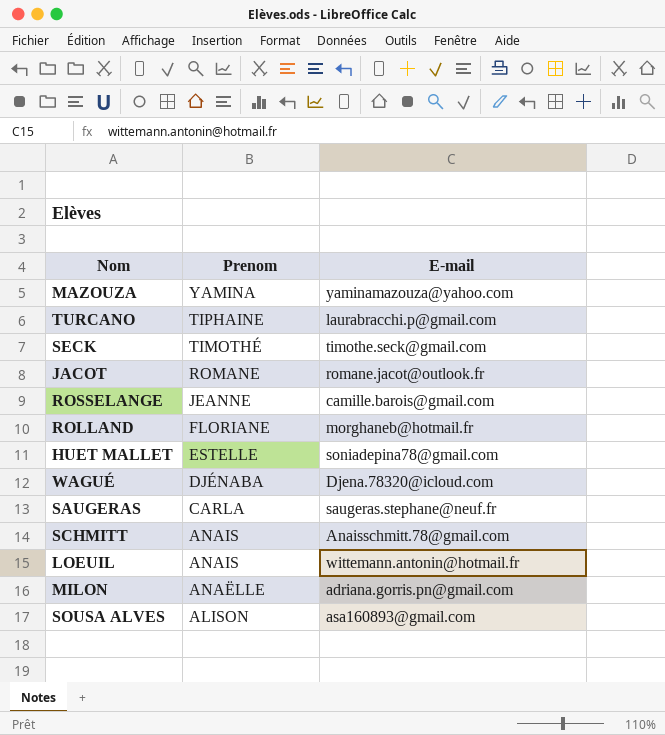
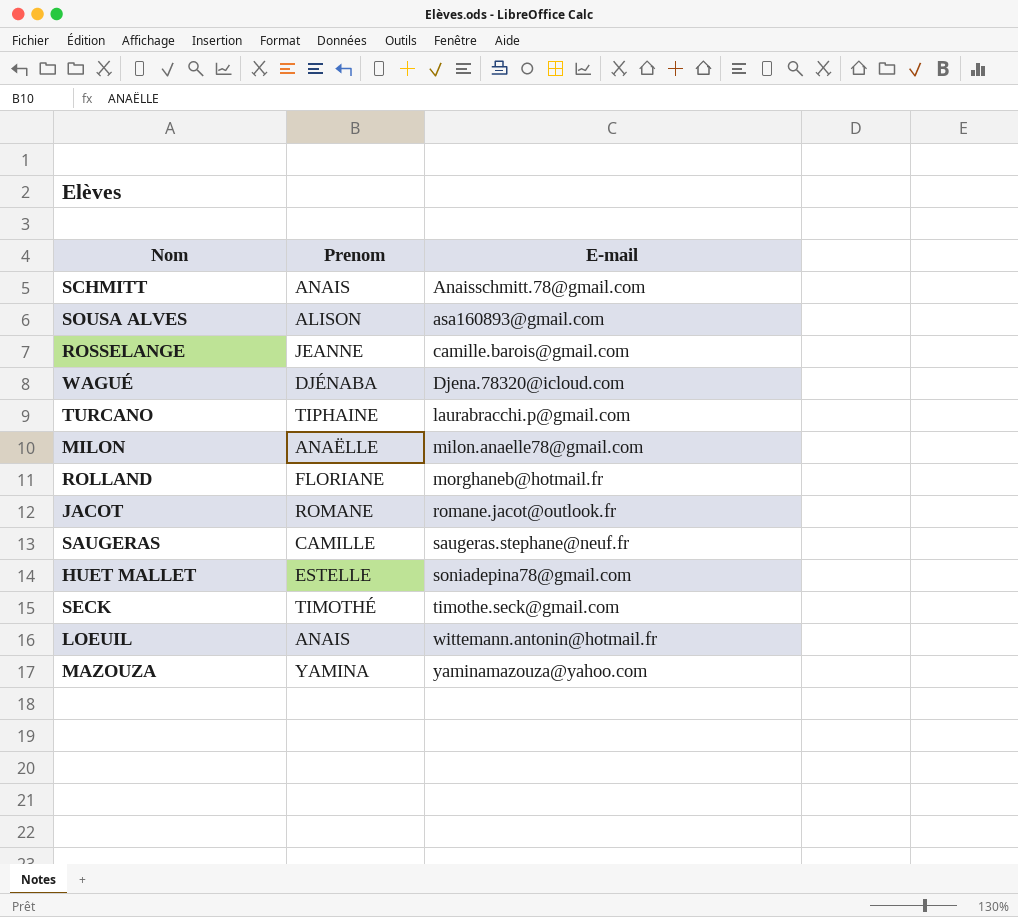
row order: Prenom descending -> E-mail ascending
MILON | E-mail: adriana.gorris.pn@gmail.com -> milon.anaelle78@gmail.com
SAUGERAS | Prenom: CARLA -> CAMILLE

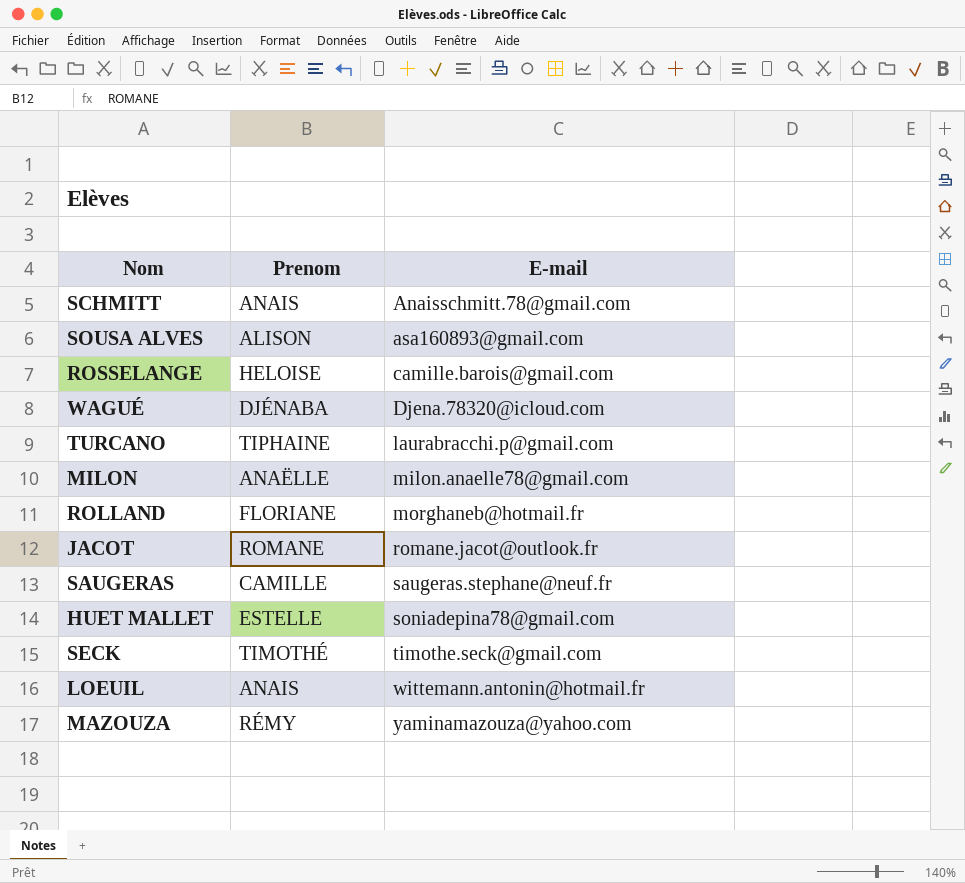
ROSSELANGE | Prenom: JEANNE -> HELOISE
MAZOUZA | Prenom: YAMINA -> RÉMY

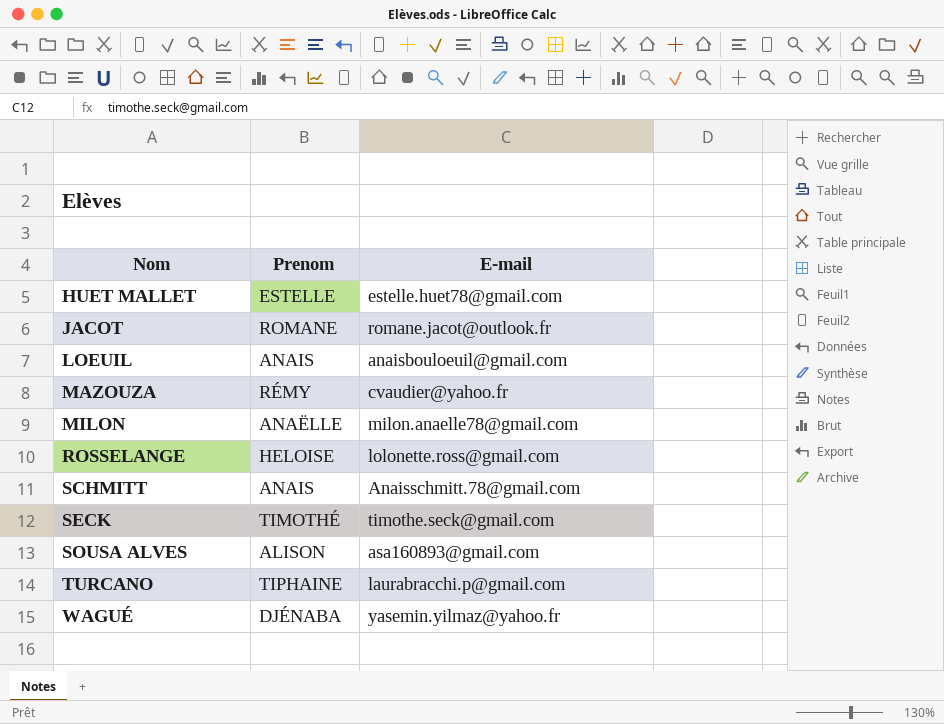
row order: E-mail ascending -> Nom ascending
row ROLLAND: FLORIANE | morghaneb@hotmail.fr -> none
row SAUGERAS: CAMILLE | saugeras.stephane@neuf.fr -> none
HUET MALLET | E-mail: soniadepina78@gmail.com -> estelle.huet78@gmail.com
LOEUIL | E-mail: wittemann.antonin@hotmail.fr -> anaisbouloeuil@gmail.com
MAZOUZA | E-mail: yaminamazouza@yahoo.com -> cvaudier@yahoo.fr
ROSSELANGE | E-mail: camille.barois@gmail.com -> lolonette.ross@gmail.com
WAGUÉ | E-mail: Djena.78320@icloud.com -> yasemin.yilmaz@yahoo.fr

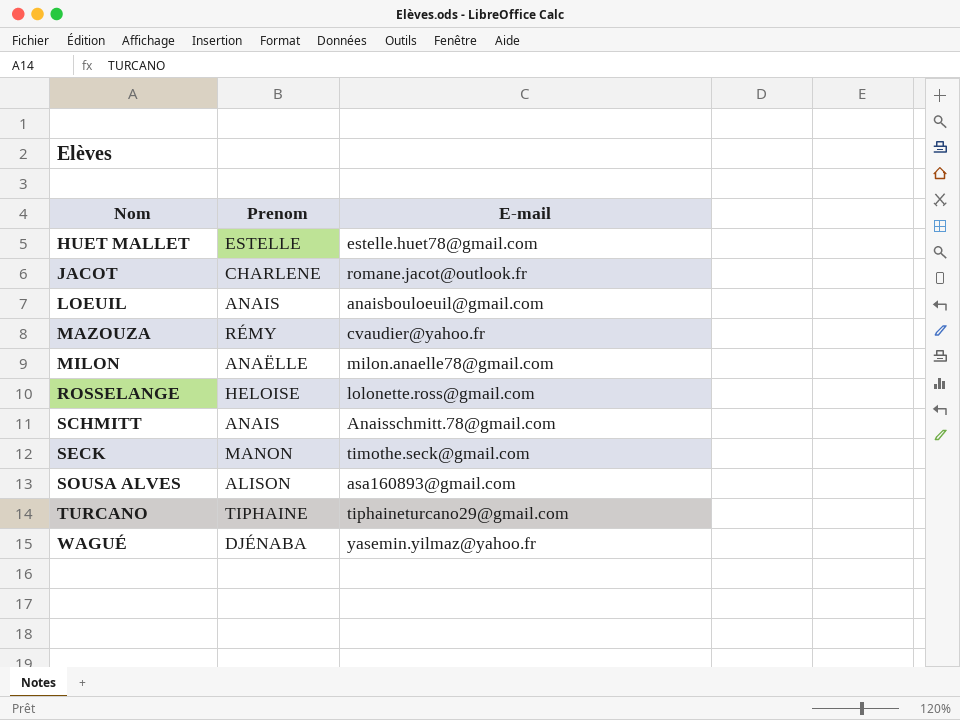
JACOT | Prenom: ROMANE -> CHARLENE
SECK | Prenom: TIMOTHÉ -> MANON
TURCANO | E-mail: laurabracchi.p@gmail.com -> tiphaineturcano29@gmail.com

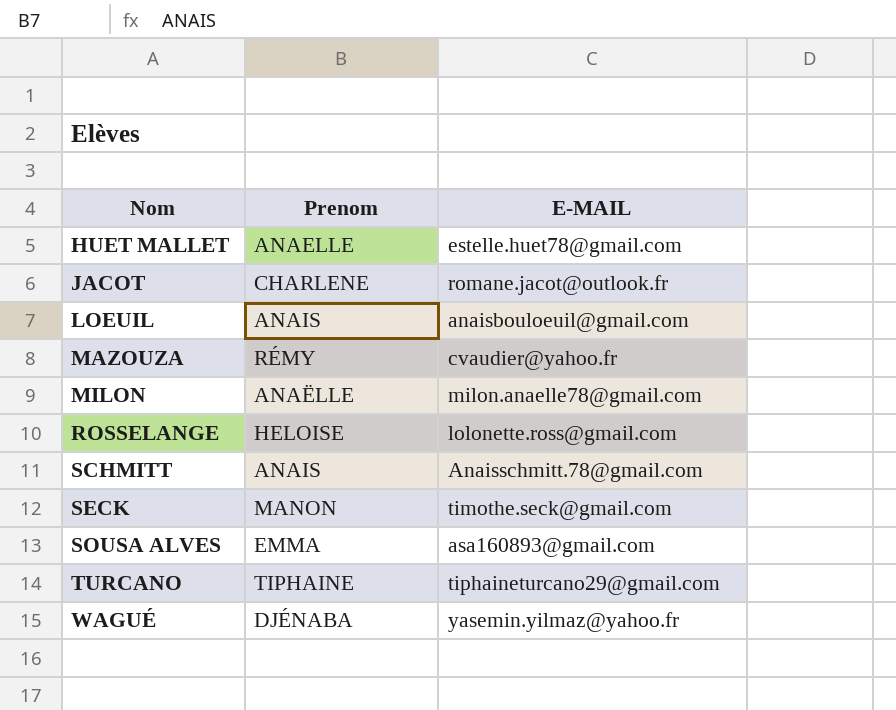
column name: E-mail -> E-MAIL
HUET MALLET | Prenom: ESTELLE -> ANAELLE
SOUSA ALVES | Prenom: ALISON -> EMMA

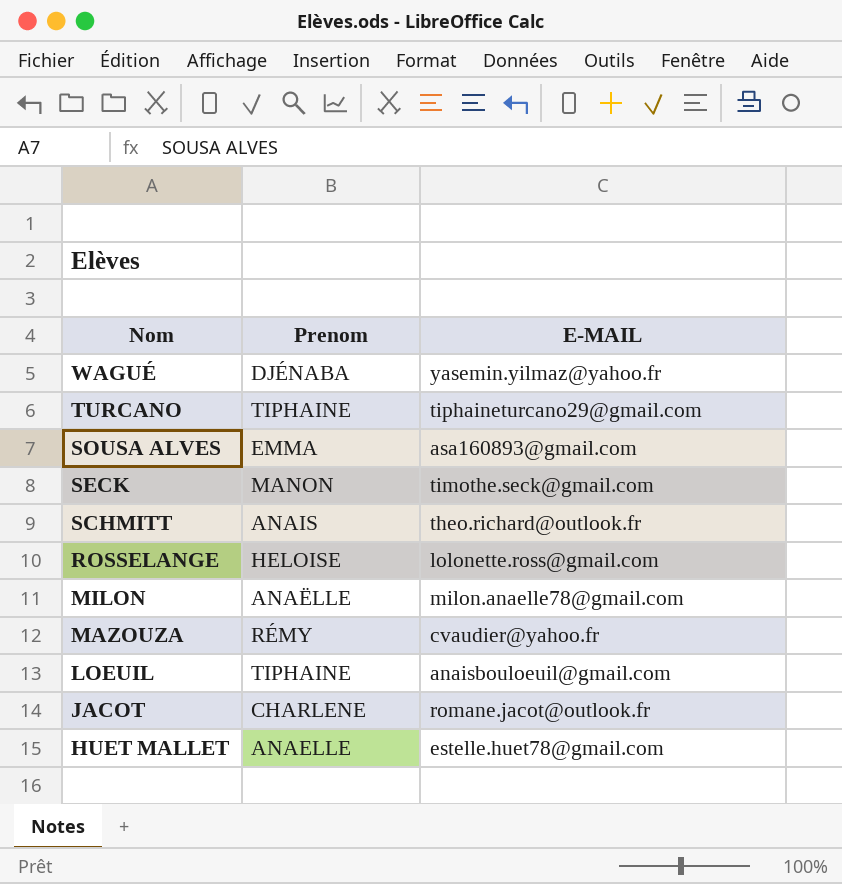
row order: Nom ascending -> Nom descending
SCHMITT | E-MAIL: Anaisschmitt.78@gmail.com -> theo.richard@outlook.fr
LOEUIL | Prenom: ANAIS -> TIPHAINE

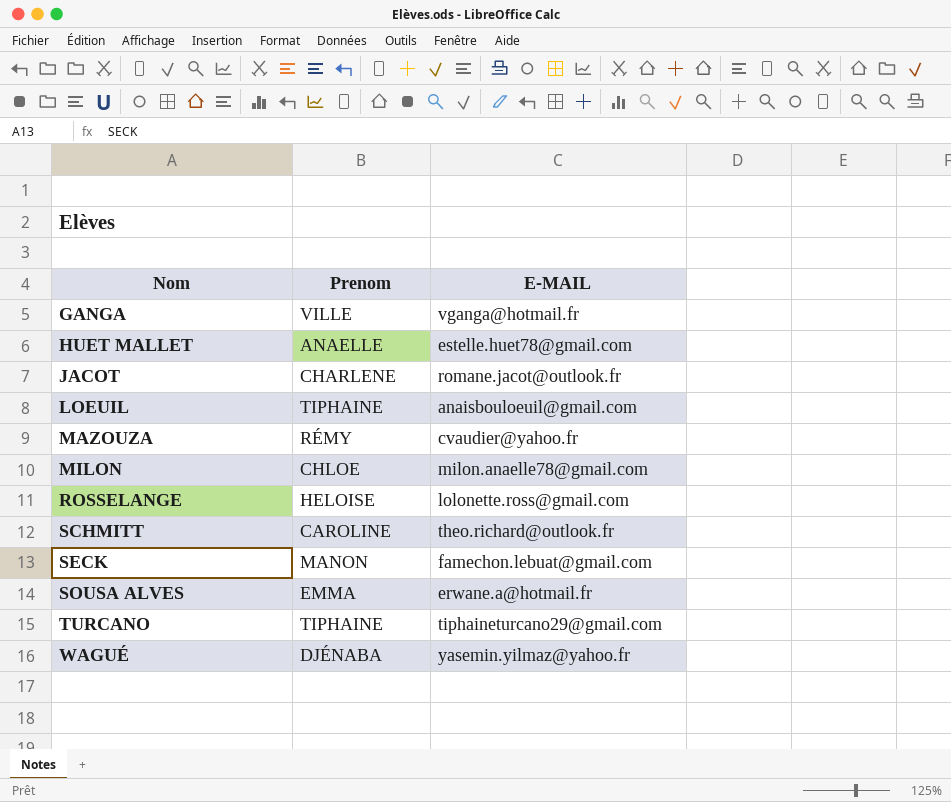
row order: Nom descending -> Nom ascending
row GANGA: none -> VILLE | vganga@hotmail.fr
MILON | Prenom: ANAËLLE -> CHLOE
SCHMITT | Prenom: ANAIS -> CAROLINE
SECK | E-MAIL: timothe.seck@gmail.com -> famechon.lebuat@gmail.com
SOUSA ALVES | E-MAIL: asa160893@gmail.com -> erwane.a@hotmail.fr

